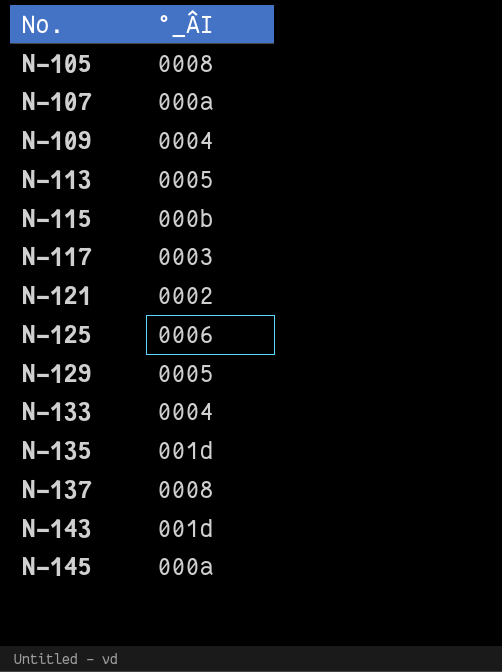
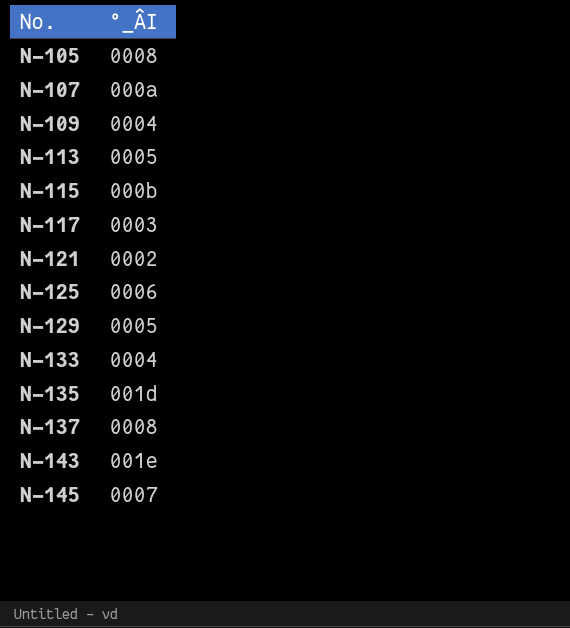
N-143 | °_ÂI: 001d -> 001e
N-145 | °_ÂI: 000a -> 0007

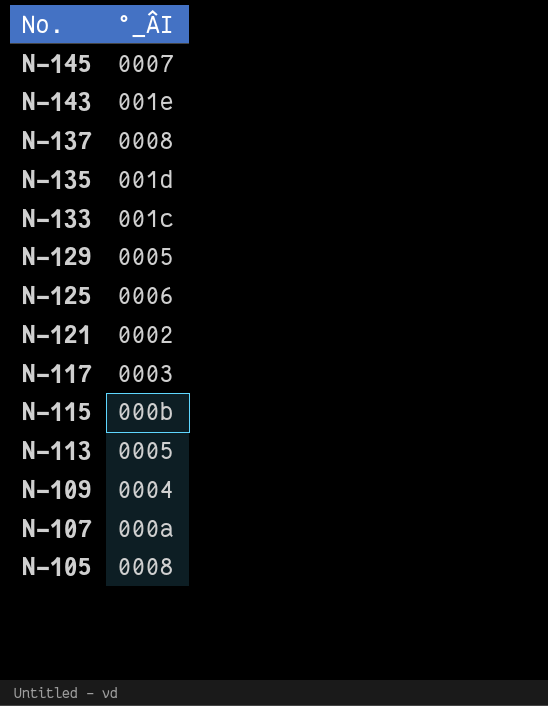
row order: No. ascending -> No. descending
N-133 | °_ÂI: 0004 -> 001c

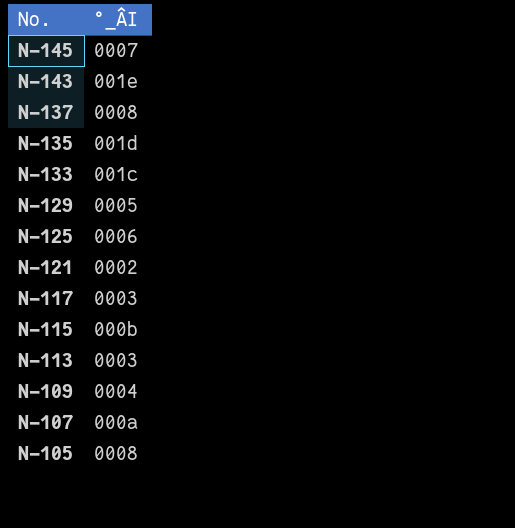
N-113 | °_ÂI: 0005 -> 0003

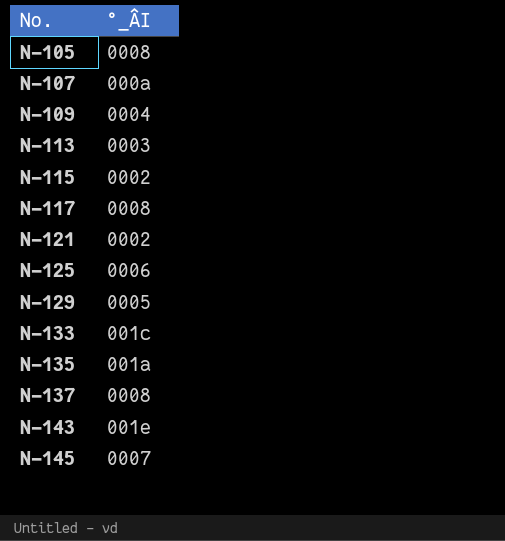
row order: No. descending -> No. ascending
N-115 | °_ÂI: 000b -> 0002
N-117 | °_ÂI: 0003 -> 0008
N-135 | °_ÂI: 001d -> 001a

